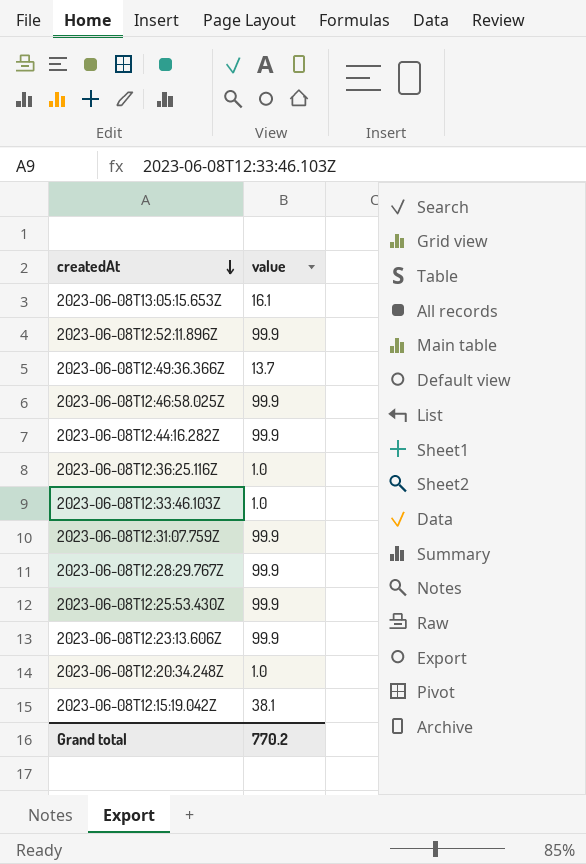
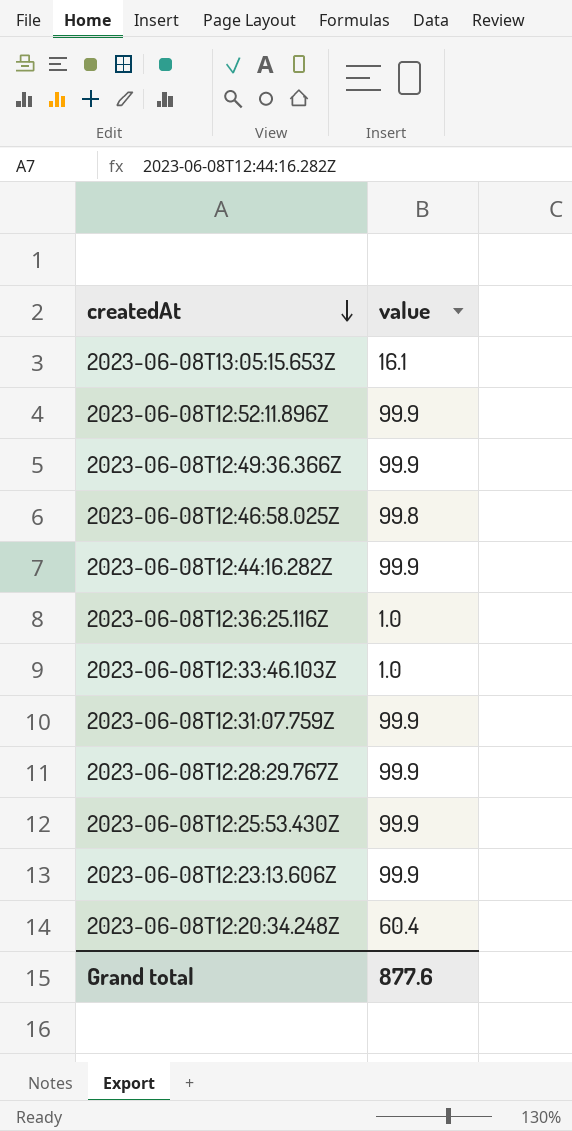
row 2023-06-08T12:15:19.042Z: 38.1 -> none
2023-06-08T12:49:36.366Z | value: 13.7 -> 99.9
2023-06-08T12:46:58.025Z | value: 99.9 -> 99.8
2023-06-08T12:20:34.248Z | value: 1.0 -> 60.4
Grand total | value: 770.2 -> 877.6

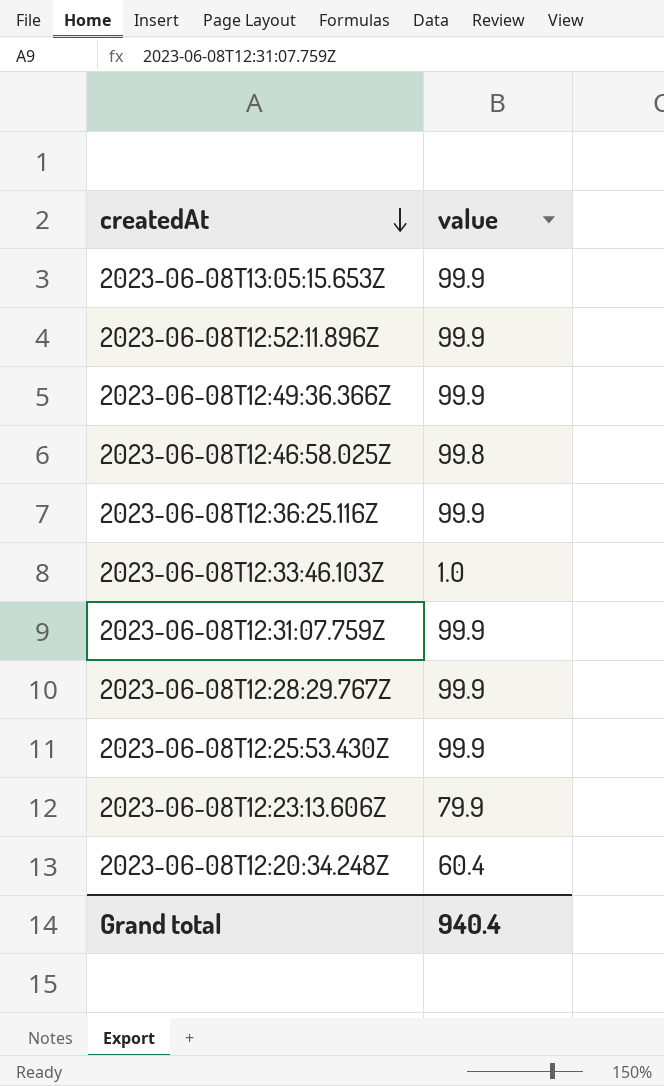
row 2023-06-08T12:44:16.282Z: 99.9 -> none
2023-06-08T13:05:15.653Z | value: 16.1 -> 99.9
2023-06-08T12:36:25.116Z | value: 1.0 -> 99.9
2023-06-08T12:23:13.606Z | value: 99.9 -> 79.9
Grand total | value: 877.6 -> 940.4

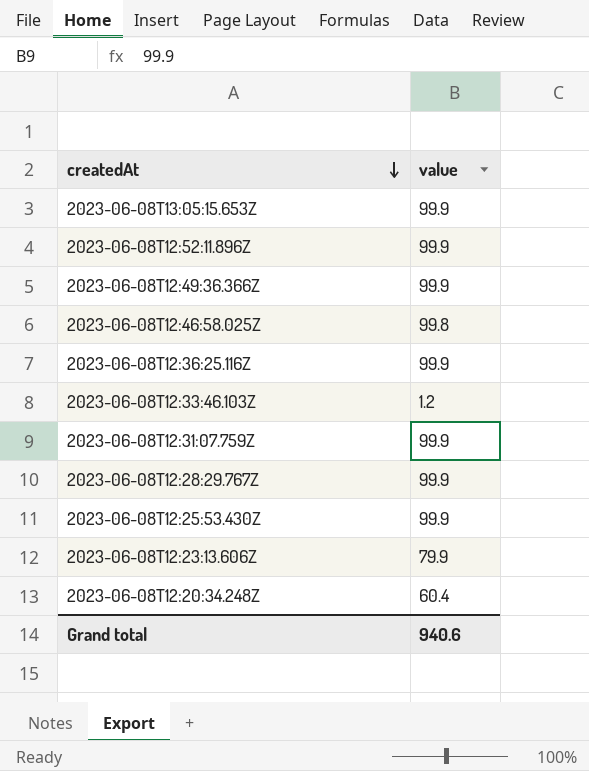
2023-06-08T12:33:46.103Z | value: 1.0 -> 1.2
Grand total | value: 940.4 -> 940.6

